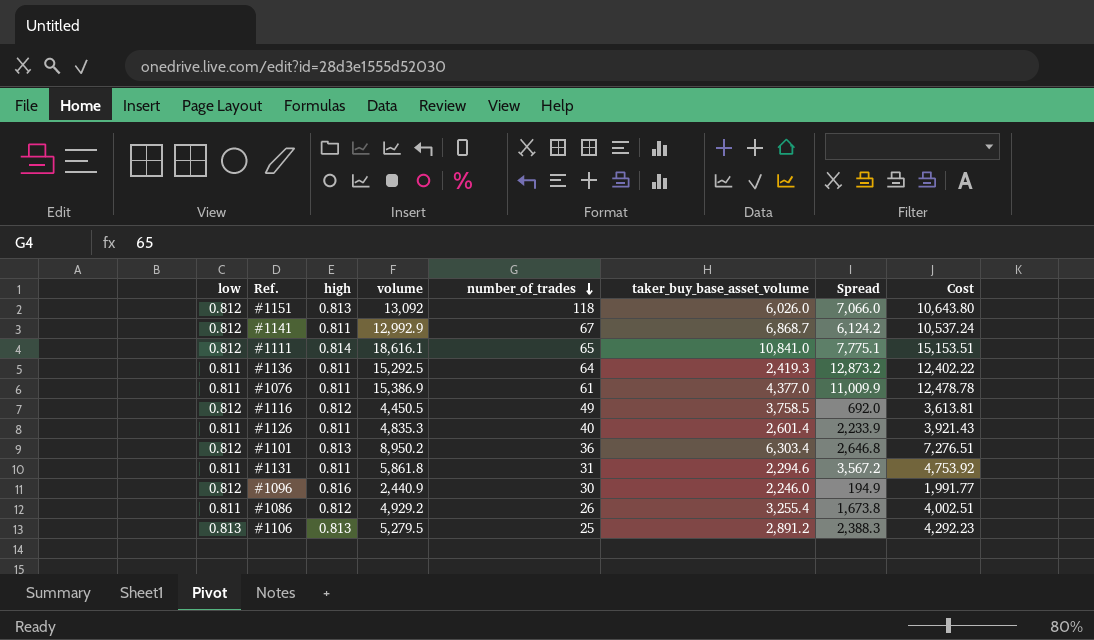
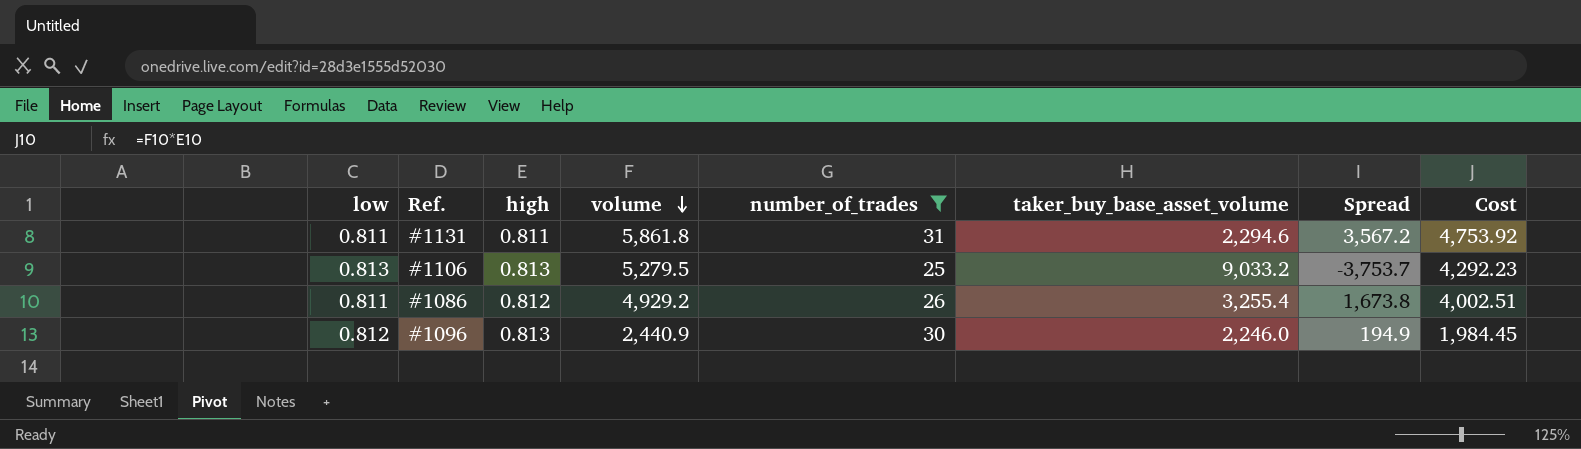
filter: none -> number_of_trades <= 31
row order: number_of_trades descending -> volume descending
#1106 | taker_buy_base_asset_volume: 2,891.2 -> 9,033.2
#1106 | Spread: 2,388.3 -> -3,753.7
#1096 | high: 0.816 -> 0.813
#1096 | Cost: 1,991.77 -> 1,984.45

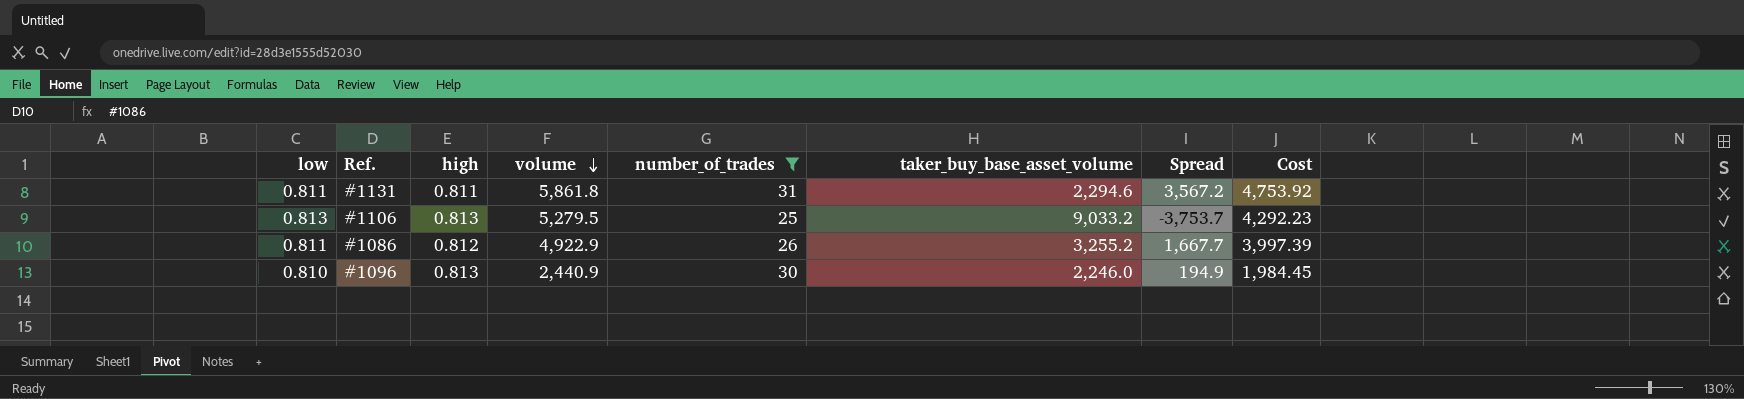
#1086 | volume: 4,929.2 -> 4,922.9
#1086 | taker_buy_base_asset_volume: 3,255.4 -> 3,255.2
#1086 | Spread: 1,673.8 -> 1,667.7
#1086 | Cost: 4,002.51 -> 3,997.39
#1096 | low: 0.812 -> 0.810

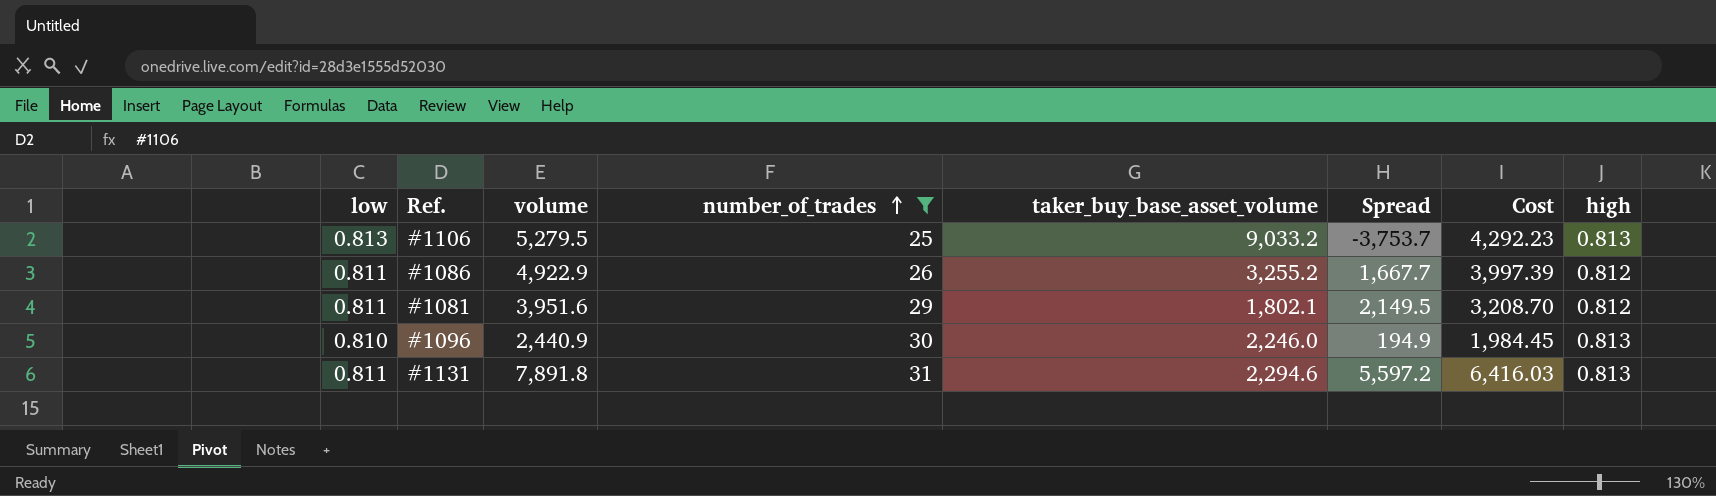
row order: volume descending -> number_of_trades ascending
column high | position: 3 -> 8
row #1081: none -> 0.811 | 3,951.6 | 29 | 1,802.1 | 2,149.5 | 3,208.70 | 0.812
#1131 | volume: 5,861.8 -> 7,891.8
#1131 | Spread: 3,567.2 -> 5,597.2
#1131 | Cost: 4,753.92 -> 6,416.03
#1131 | high: 0.811 -> 0.813

